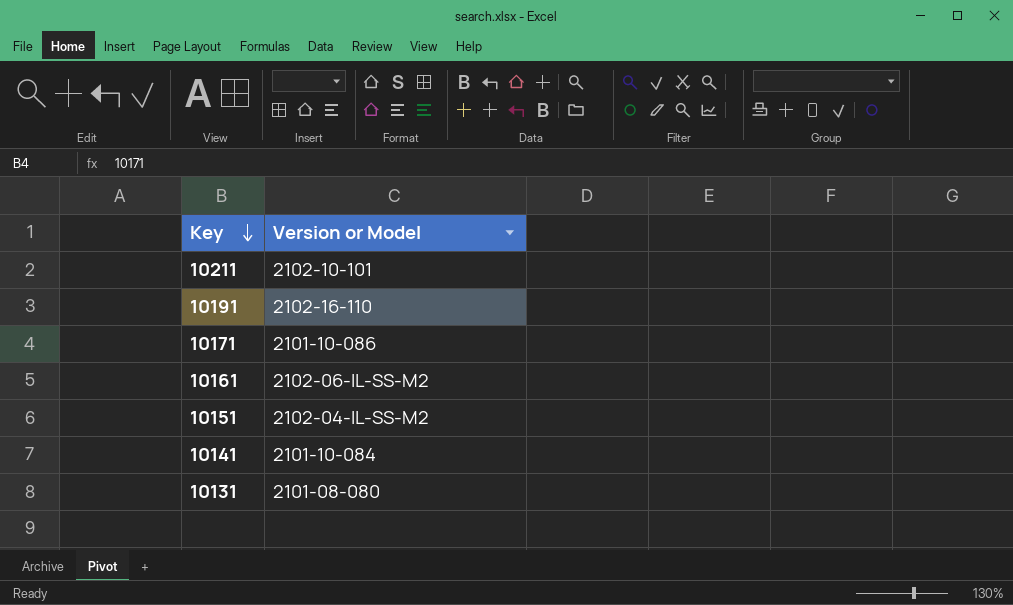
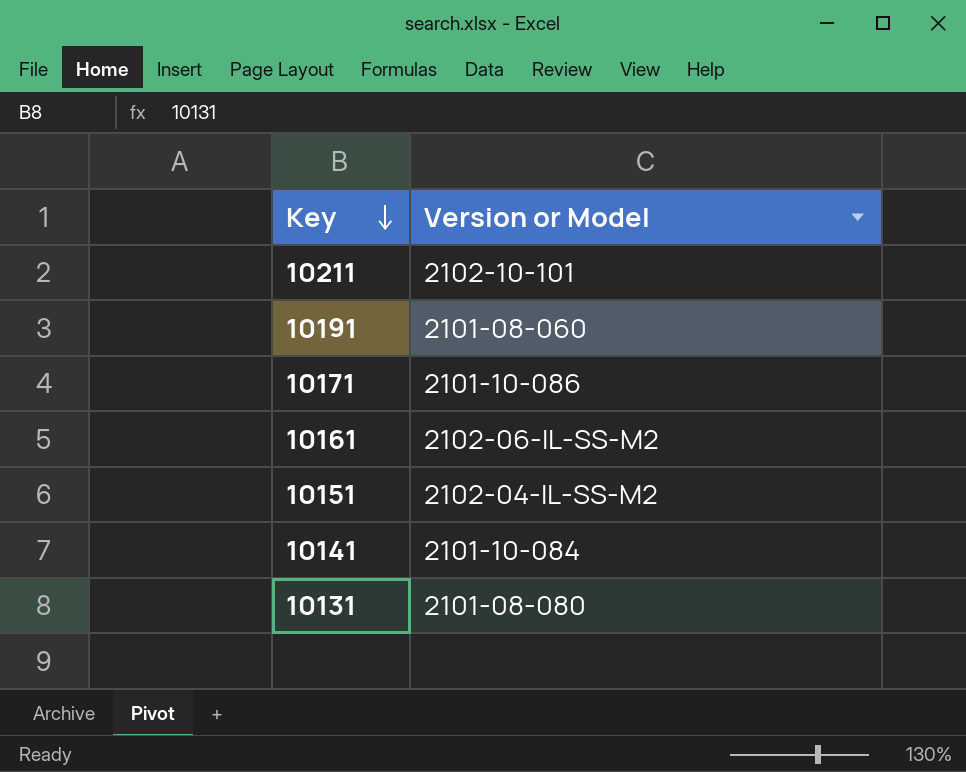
10191 | Version or Model: 2102-16-110 -> 2101-08-060

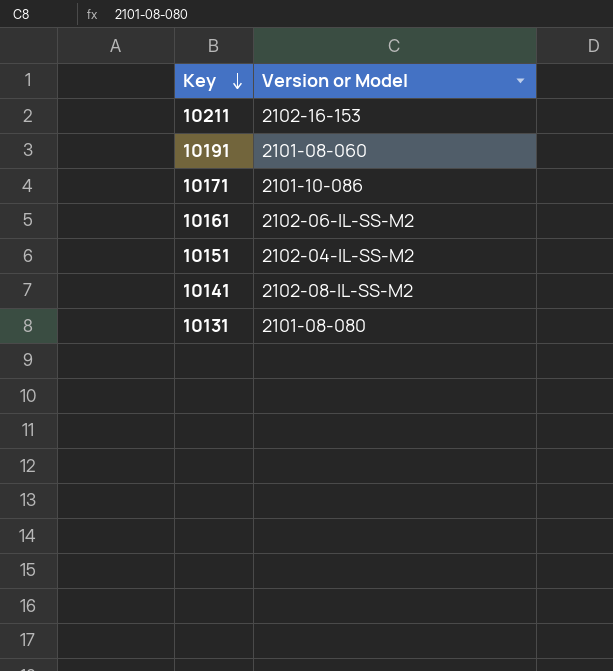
10211 | Version or Model: 2102-10-101 -> 2102-16-153
10141 | Version or Model: 2101-10-084 -> 2102-08-IL-SS-M2

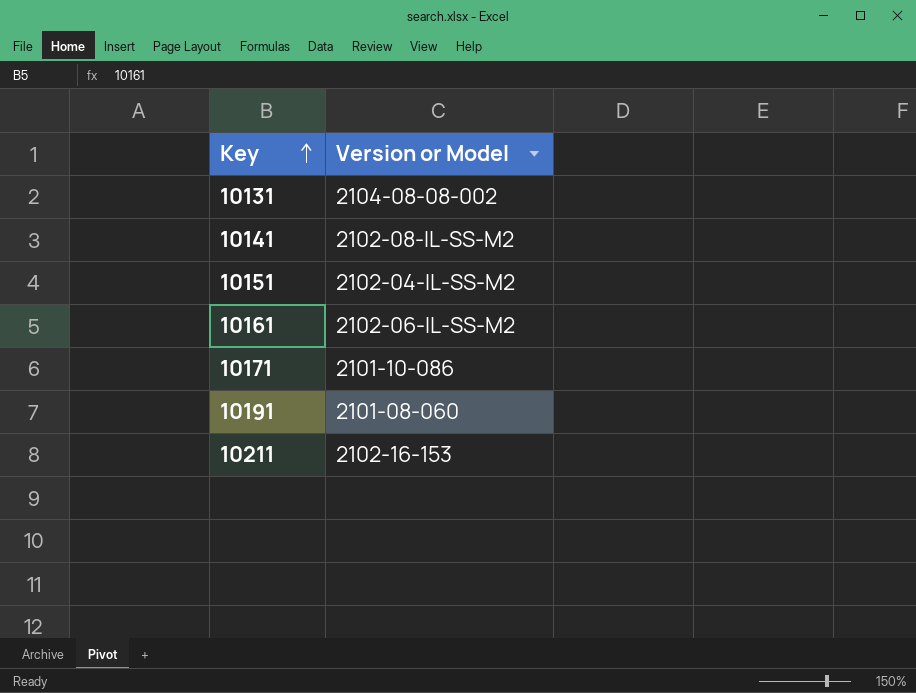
row order: Key descending -> Key ascending
10131 | Version or Model: 2101-08-080 -> 2104-08-08-002

